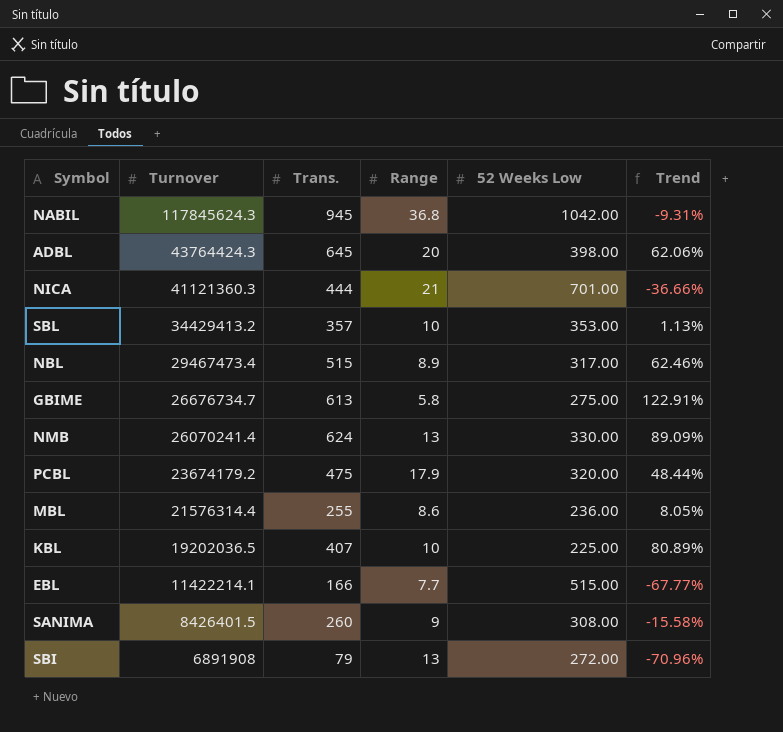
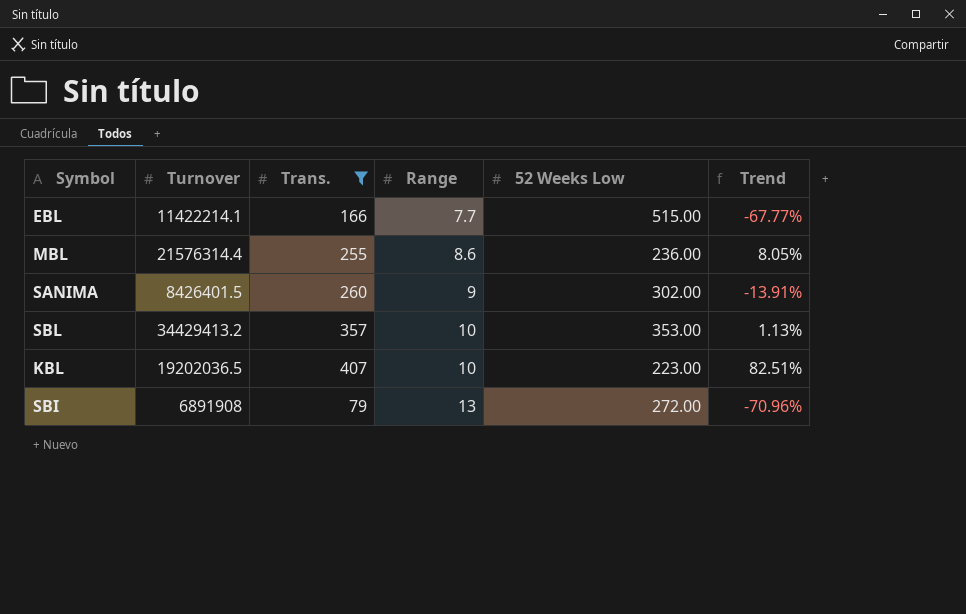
filter: none -> Trans. <= 407
row order: Turnover descending -> Range ascending
SANIMA | 52 Weeks Low: 308.00 -> 302.00
SANIMA | Trend: -15.58% -> -13.91%
KBL | 52 Weeks Low: 225.00 -> 223.00
KBL | Trend: 80.89% -> 82.51%

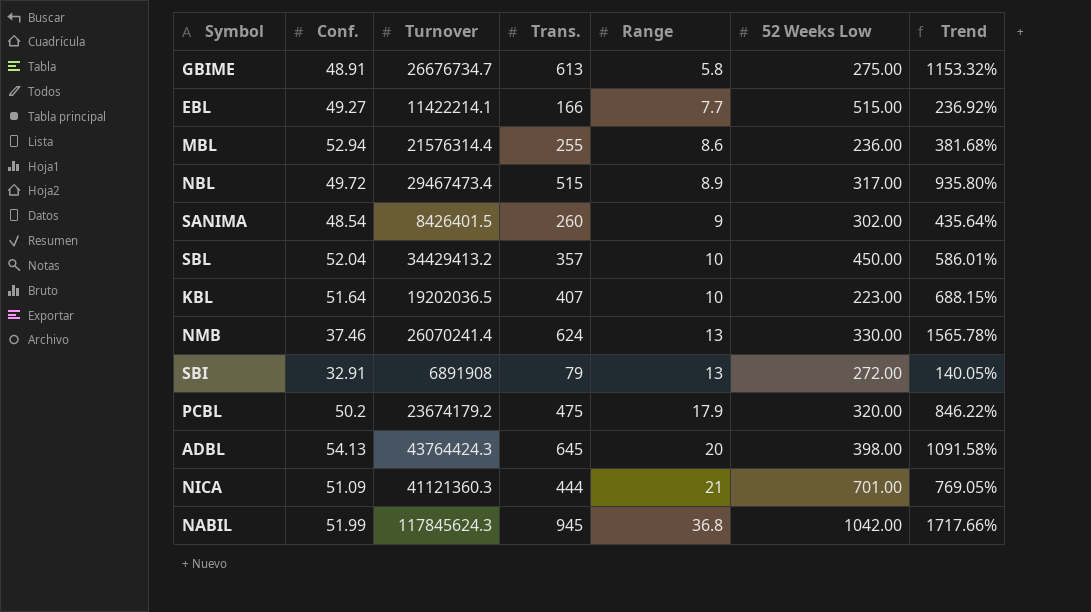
filter: Trans. <= 407 -> none
column Conf. | position: none -> 2
column Trend | formula: ([Trans.] - [52 Weeks Low]) / [52 Weeks Low] -> ([Trans.] - [Conf.]) / [Conf.]
SBL | 52 Weeks Low: 353.00 -> 450.00

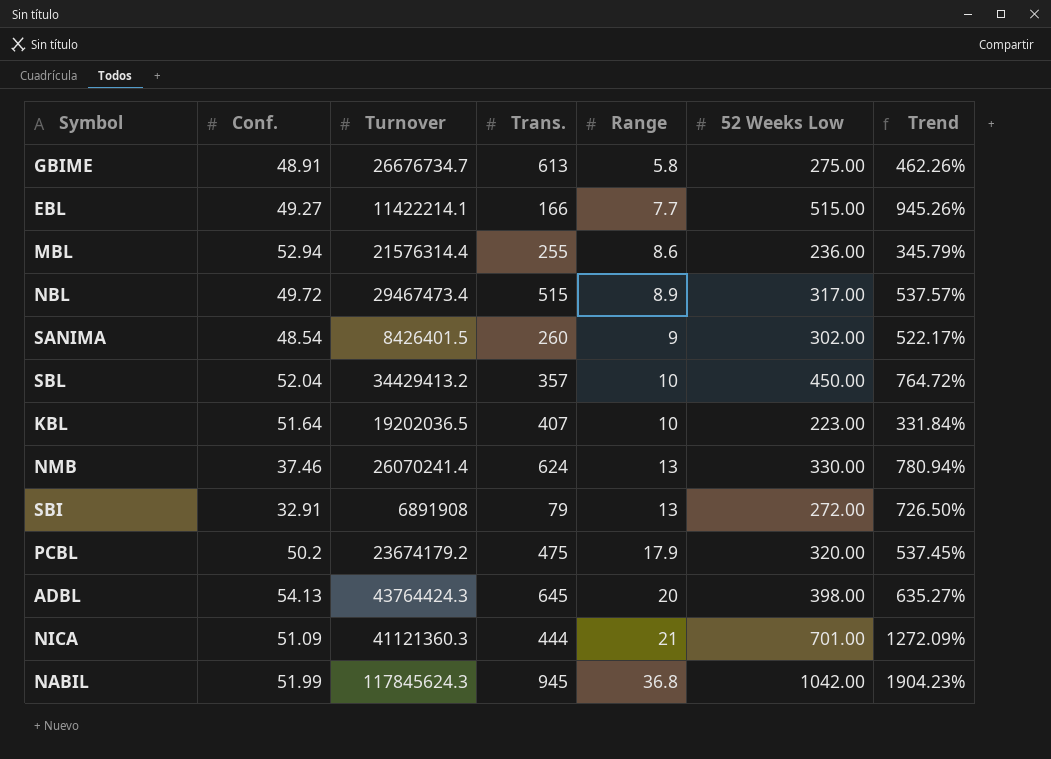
column Trend | formula: ([Trans.] - [Conf.]) / [Conf.] -> ([52 Weeks Low] - [Conf.]) / [Conf.]

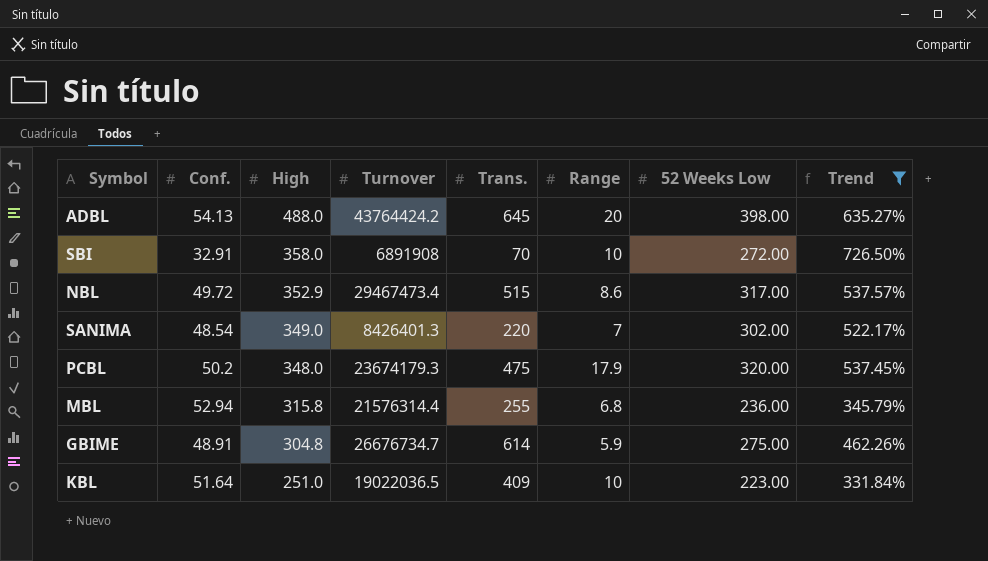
filter: none -> Trend <= 726.50%
row order: Range ascending -> High descending
column High | position: none -> 3
ADBL | Turnover: 43764424.3 -> 43764424.2
SBI | Trans.: 79 -> 70
SBI | Range: 13 -> 10
NBL | Range: 8.9 -> 8.6
SANIMA | Turnover: 8426401.5 -> 8426401.3
SANIMA | Trans.: 260 -> 220
SANIMA | Range: 9 -> 7
PCBL | Turnover: 23674179.2 -> 23674179.3
MBL | Range: 8.6 -> 6.8
GBIME | Trans.: 613 -> 614
GBIME | Range: 5.8 -> 5.9
KBL | Turnover: 19202036.5 -> 19022036.5
KBL | Trans.: 407 -> 409

